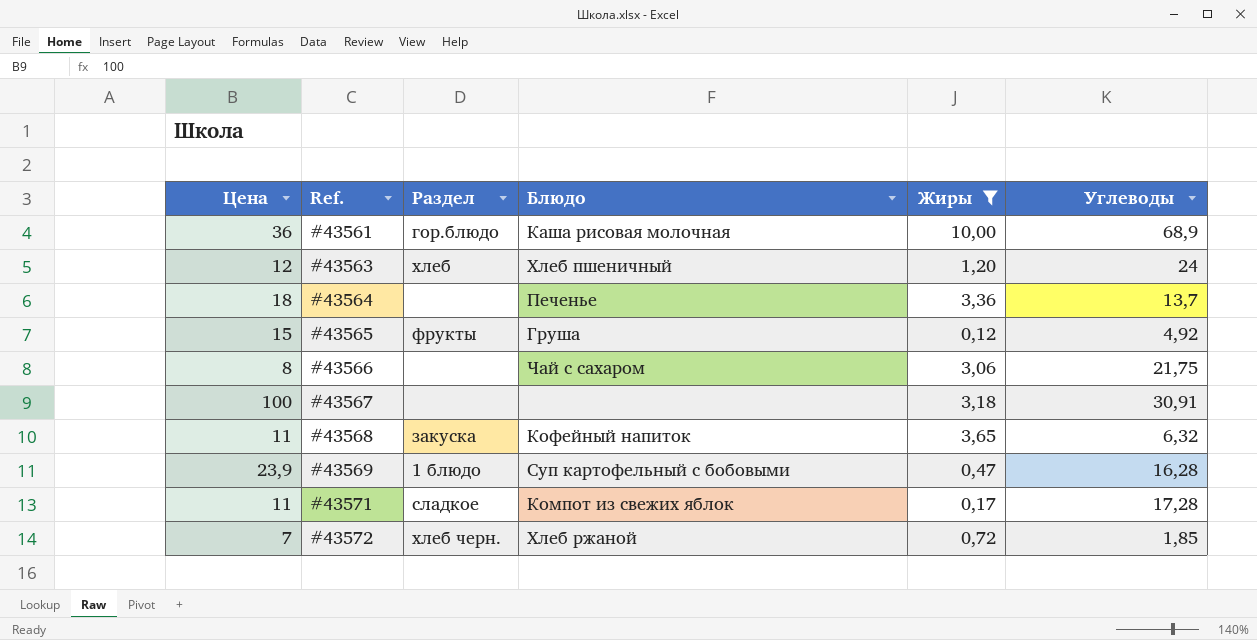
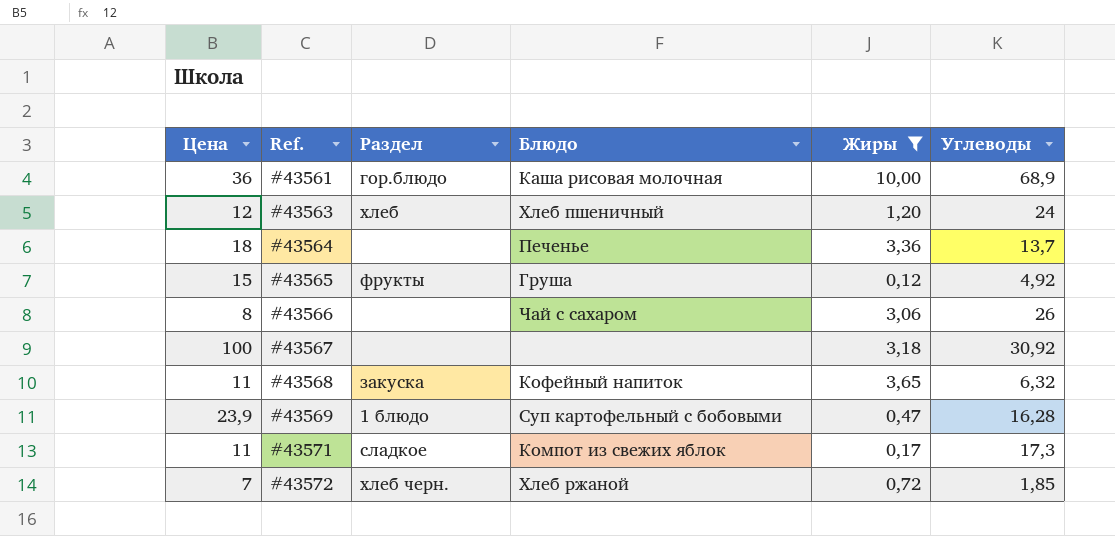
#43566 | Углеводы: 21,75 -> 26
#43567 | Углеводы: 30,91 -> 30,92
#43571 | Углеводы: 17,28 -> 17,3

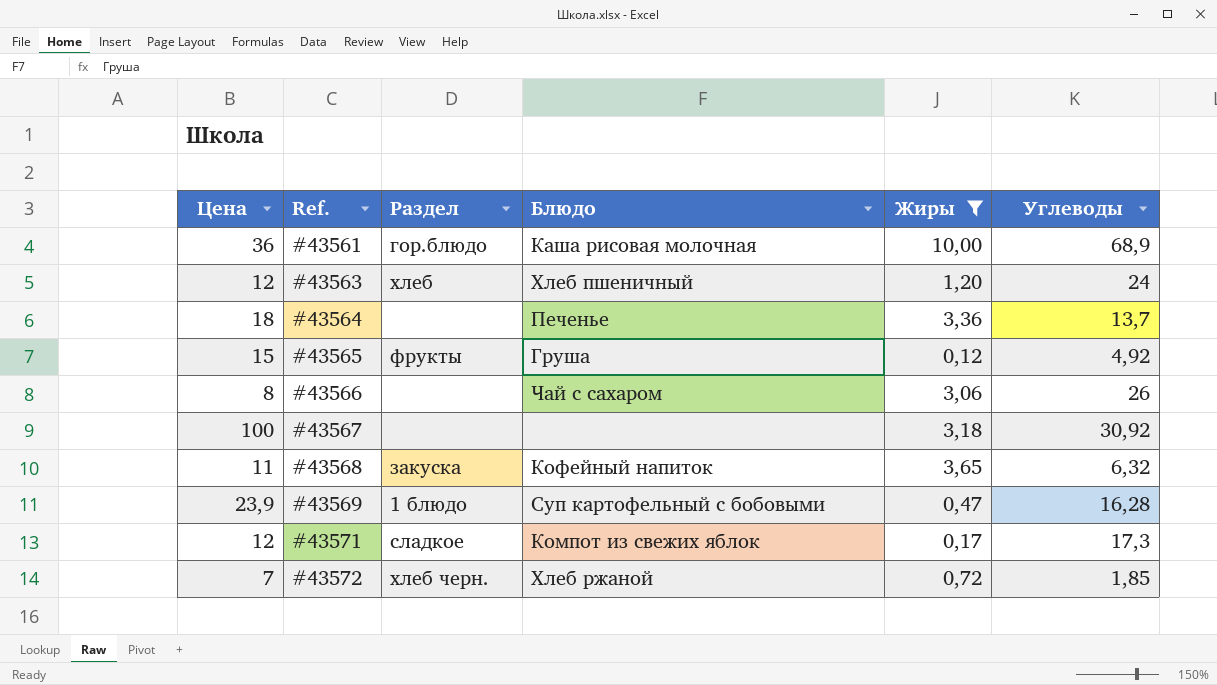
#43571 | Цена: 11 -> 12

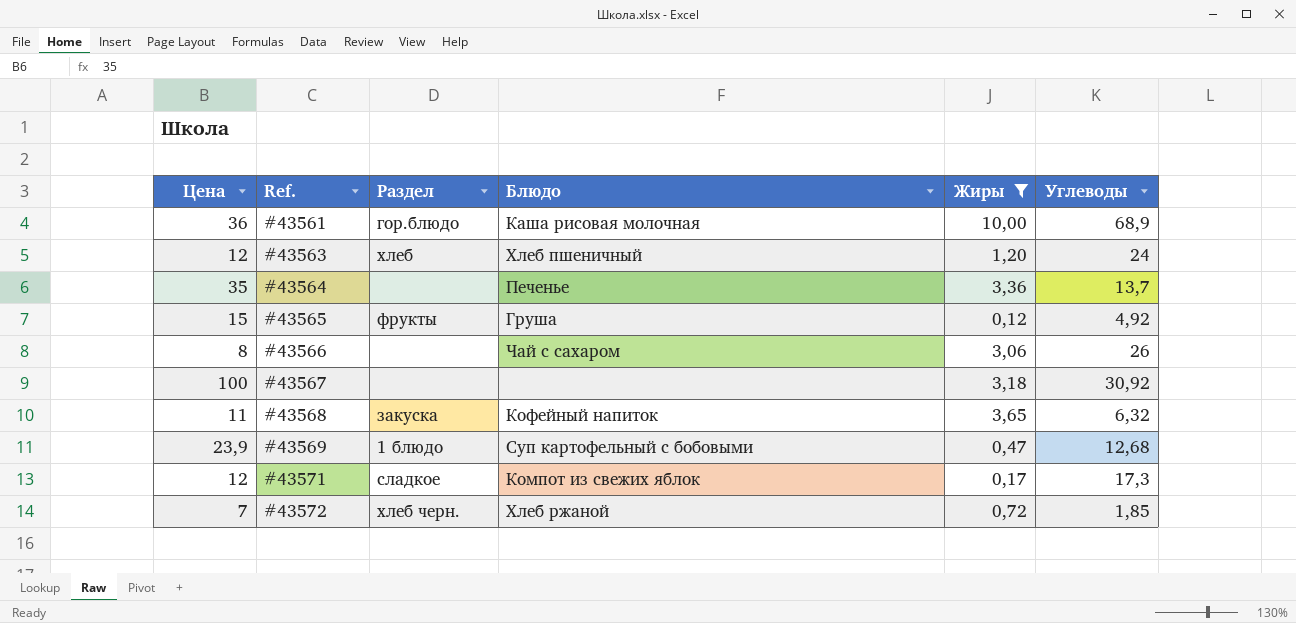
#43564 | Цена: 18 -> 35
#43569 | Углеводы: 16,28 -> 12,68

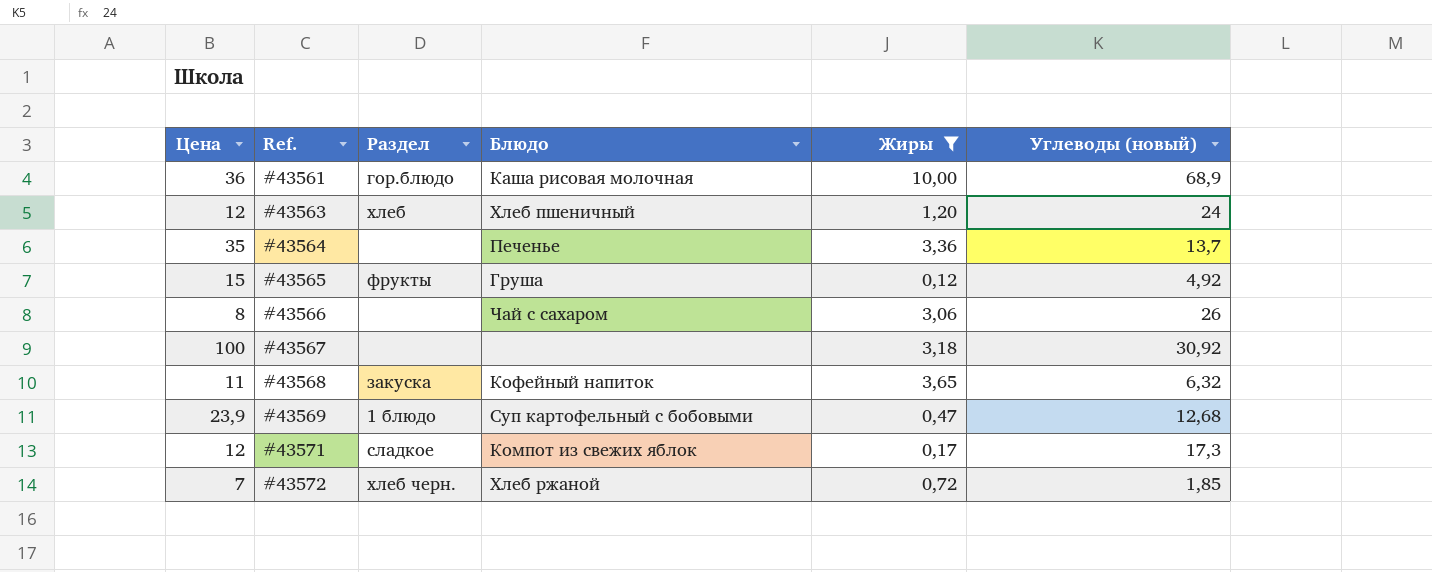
column name: Углеводы -> Углеводы (новый)

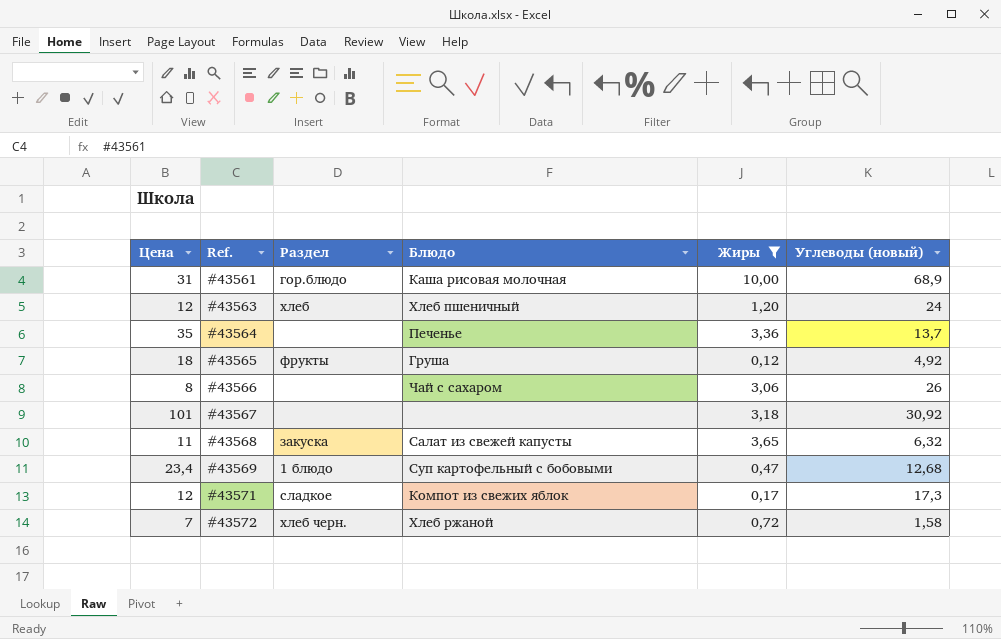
#43561 | Цена: 36 -> 31
#43565 | Цена: 15 -> 18
#43567 | Цена: 100 -> 101
#43568 | Блюдо: Кофейный напиток -> Салат из свежей капусты
#43569 | Цена: 23,9 -> 23,4
#43572 | Углеводы (новый): 1,85 -> 1,58

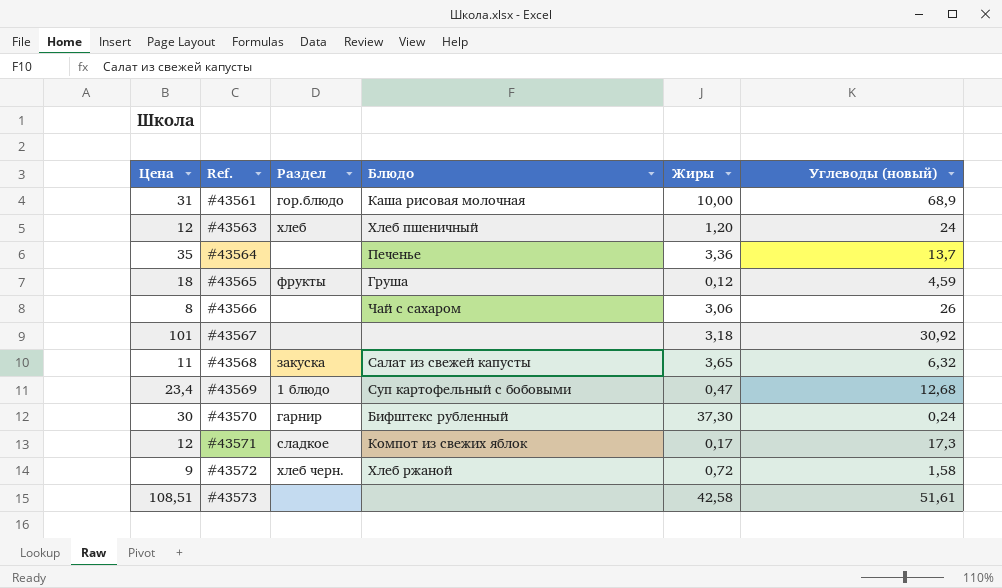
filter: Жиры <= 10,00 -> none
#43565 | Углеводы (новый): 4,92 -> 4,59
#43572 | Цена: 7 -> 9

